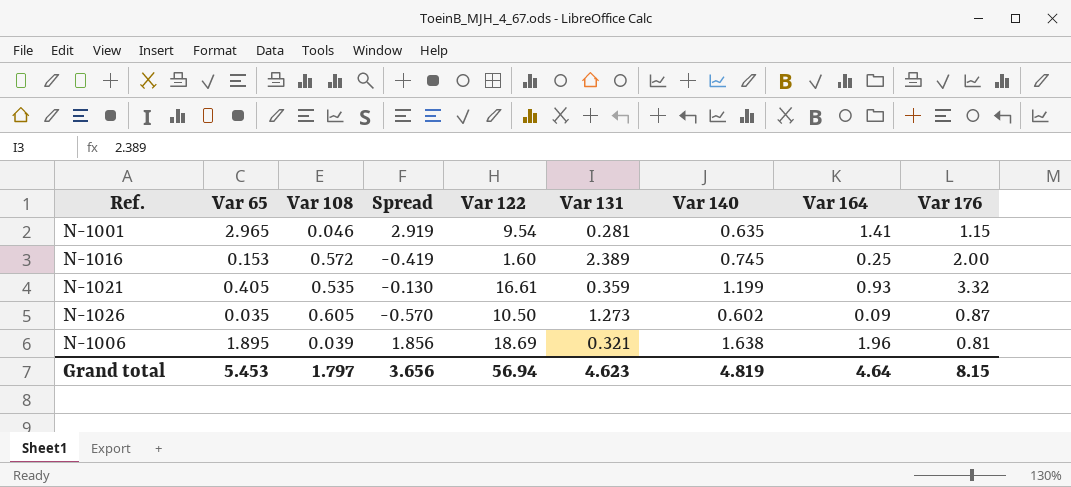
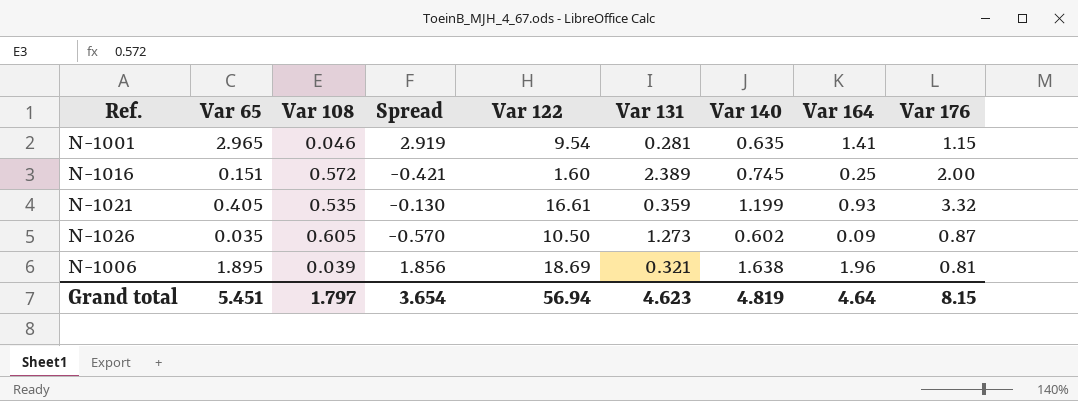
N-1016 | Var 65: 0.153 -> 0.151
N-1016 | Spread: -0.419 -> -0.421
Grand total | Var 65: 5.453 -> 5.451
Grand total | Spread: 3.656 -> 3.654

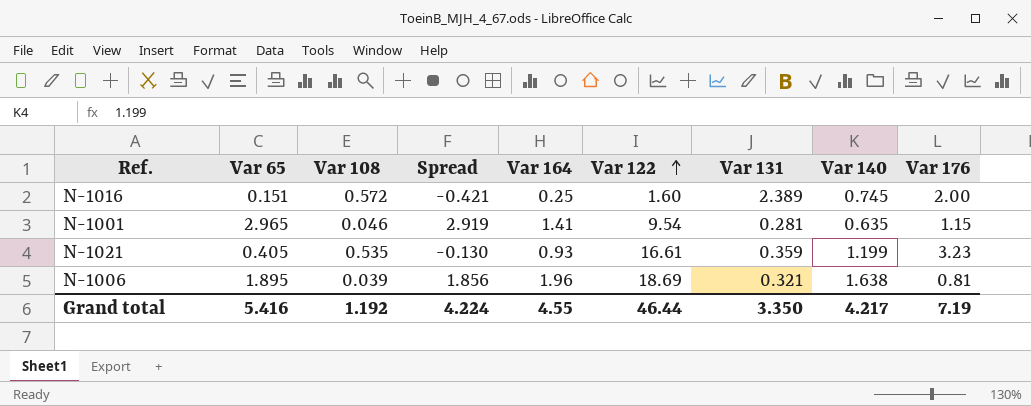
row order: none -> Var 122 ascending
column Var 164 | position: 8 -> 5
row N-1026: 0.035 | 0.605 | -0.570 | 10.50 | 1.273 | 0.602 | 0.09 | 0.87 -> none
N-1021 | Var 176: 3.32 -> 3.23
Grand total | Var 65: 5.451 -> 5.416
Grand total | Var 108: 1.797 -> 1.192
Grand total | Spread: 3.654 -> 4.224
Grand total | Var 164: 4.64 -> 4.55
Grand total | Var 122: 56.94 -> 46.44
Grand total | Var 131: 4.623 -> 3.350
Grand total | Var 140: 4.819 -> 4.217
Grand total | Var 176: 8.15 -> 7.19

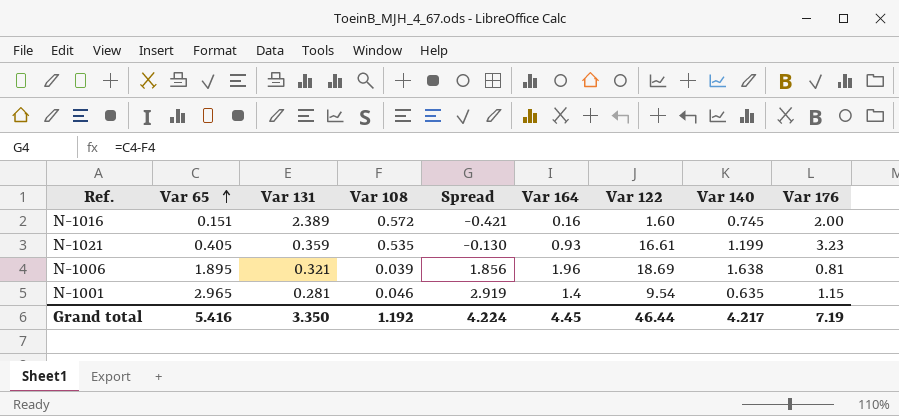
row order: Var 122 ascending -> Var 65 ascending
column Var 131 | position: 7 -> 3
N-1016 | Var 164: 0.25 -> 0.16
N-1001 | Var 164: 1.41 -> 1.4
Grand total | Var 164: 4.55 -> 4.45

